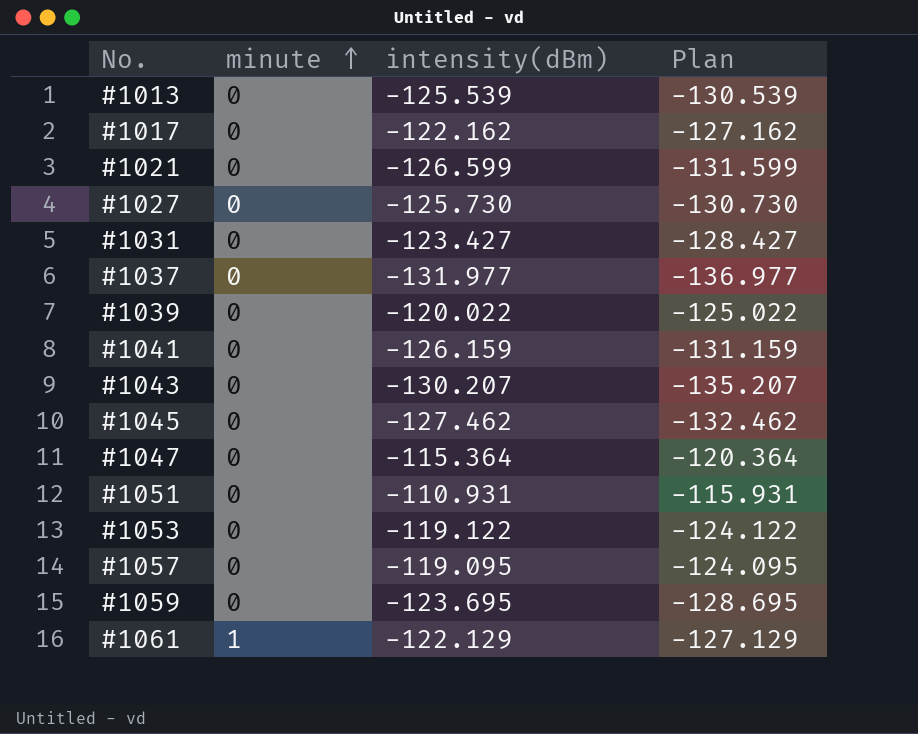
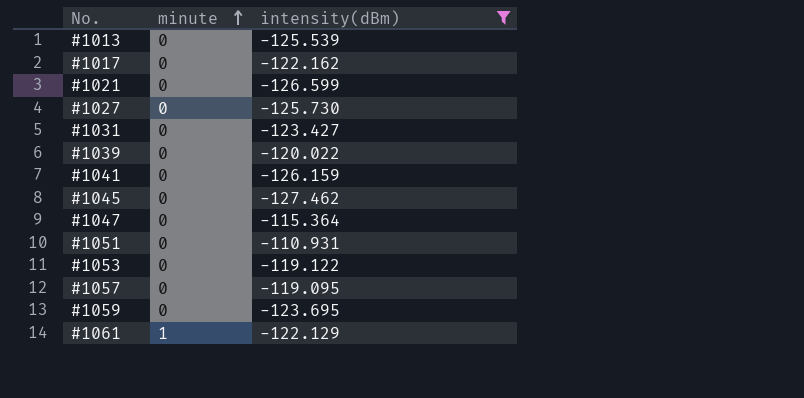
filter: none -> intensity(dBm) >= -127.462
column Plan | formula: [intensity(dBm)] - 5 -> none

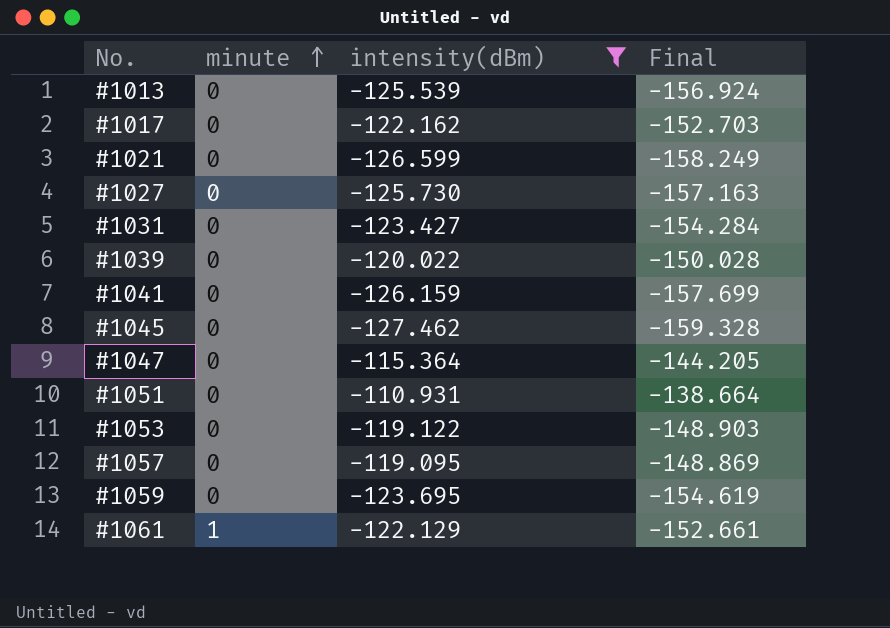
column Final | formula: none -> [intensity(dBm)] * 1.25

